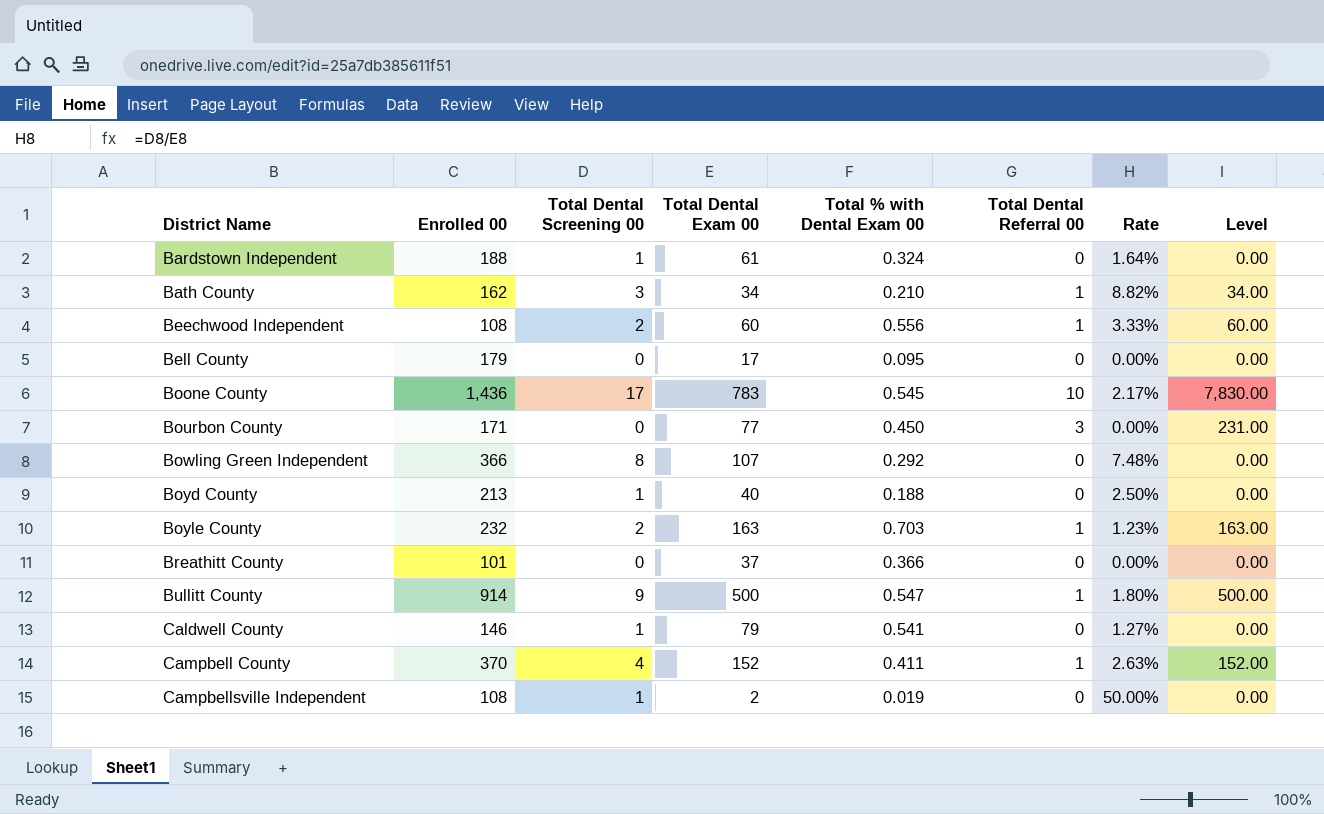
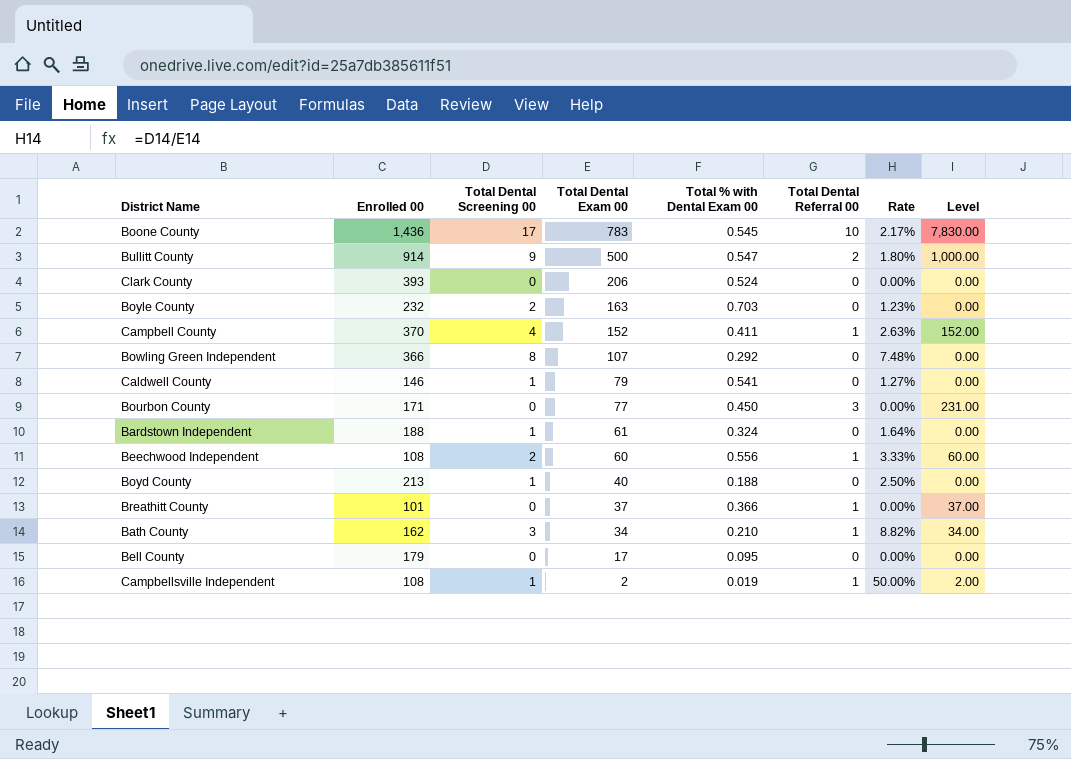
row order: District Name ascending -> Total Dental Exam 00 descending
Bullitt County | Total Dental Referral 00: 1 -> 2
Bullitt County | Level: 500.00 -> 1,000.00
row Clark County: none -> 393 | 0 | 206 | 0.524 | 0 | 0.00% | 0.00
Boyle County | Total Dental Referral 00: 1 -> 0
Boyle County | Level: 163.00 -> 0.00
Breathitt County | Total Dental Referral 00: 0 -> 1
Breathitt County | Level: 0.00 -> 37.00
Campbellsville Independent | Total Dental Referral 00: 0 -> 1
Campbellsville Independent | Level: 0.00 -> 2.00

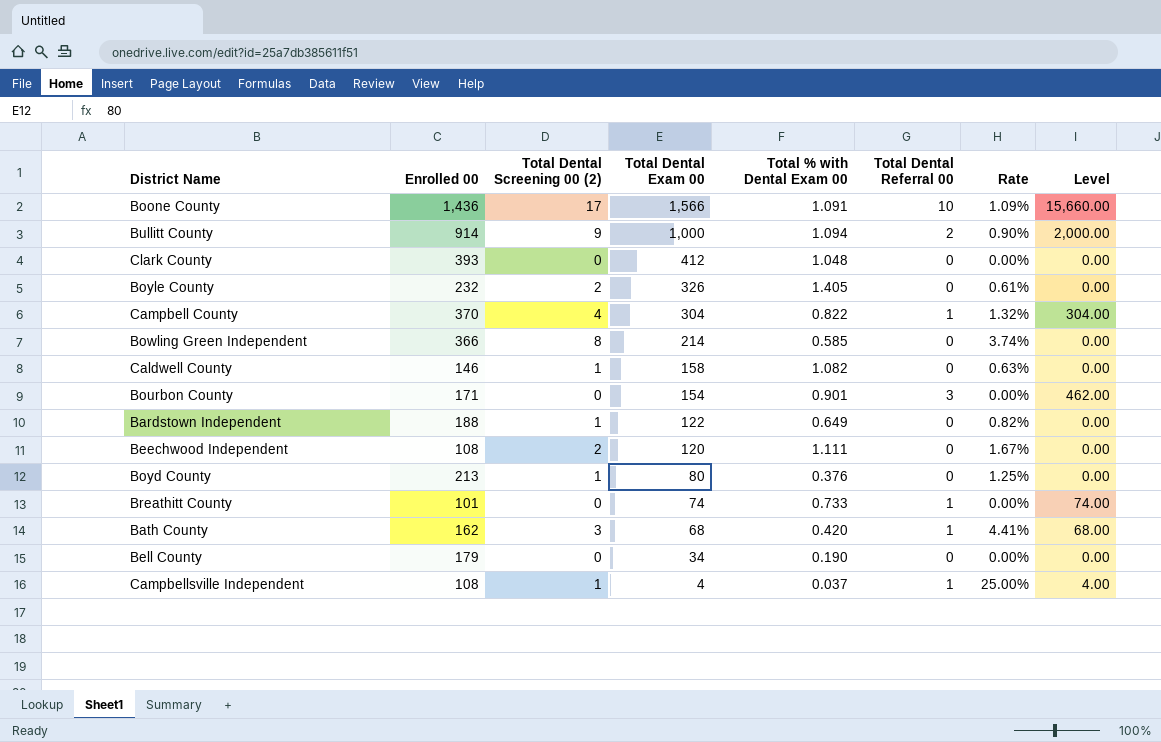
column name: Total Dental Screening 00 -> Total Dental Screening 00 (2)
Boone County | Total Dental Exam 00: 783 -> 1,566
Boone County | Total % with Dental Exam 00: 0.545 -> 1.091
Boone County | Rate: 2.17% -> 1.09%
Boone County | Level: 7,830.00 -> 15,660.00
Bullitt County | Total Dental Exam 00: 500 -> 1,000
Bullitt County | Total % with Dental Exam 00: 0.547 -> 1.094
Bullitt County | Rate: 1.80% -> 0.90%
Bullitt County | Level: 1,000.00 -> 2,000.00
Clark County | Total Dental Exam 00: 206 -> 412
Clark County | Total % with Dental Exam 00: 0.524 -> 1.048
Boyle County | Total Dental Exam 00: 163 -> 326
Boyle County | Total % with Dental Exam 00: 0.703 -> 1.405
Boyle County | Rate: 1.23% -> 0.61%
Campbell County | Total Dental Exam 00: 152 -> 304
Campbell County | Total % with Dental Exam 00: 0.411 -> 0.822
Campbell County | Rate: 2.63% -> 1.32%
Campbell County | Level: 152.00 -> 304.00
Bowling Green Independent | Total Dental Exam 00: 107 -> 214
Bowling Green Independent | Total % with Dental Exam 00: 0.292 -> 0.585
Bowling Green Independent | Rate: 7.48% -> 3.74%
Caldwell County | Total Dental Exam 00: 79 -> 158
Caldwell County | Total % with Dental Exam 00: 0.541 -> 1.082
Caldwell County | Rate: 1.27% -> 0.63%
Bourbon County | Total Dental Exam 00: 77 -> 154
Bourbon County | Total % with Dental Exam 00: 0.450 -> 0.901
Bourbon County | Level: 231.00 -> 462.00
Bardstown Independent | Total Dental Exam 00: 61 -> 122
Bardstown Independent | Total % with Dental Exam 00: 0.324 -> 0.649
Bardstown Independent | Rate: 1.64% -> 0.82%
Beechwood Independent | Total Dental Exam 00: 60 -> 120
Beechwood Independent | Total % with Dental Exam 00: 0.556 -> 1.111
Beechwood Independent | Total Dental Referral 00: 1 -> 0
Beechwood Independent | Rate: 3.33% -> 1.67%
Beechwood Independent | Level: 60.00 -> 0.00
Boyd County | Total Dental Exam 00: 40 -> 80
Boyd County | Total % with Dental Exam 00: 0.188 -> 0.376
Boyd County | Rate: 2.50% -> 1.25%
Breathitt County | Total Dental Exam 00: 37 -> 74
Breathitt County | Total % with Dental Exam 00: 0.366 -> 0.733
Breathitt County | Level: 37.00 -> 74.00
Bath County | Total Dental Exam 00: 34 -> 68
Bath County | Total % with Dental Exam 00: 0.210 -> 0.420
Bath County | Rate: 8.82% -> 4.41%
Bath County | Level: 34.00 -> 68.00
Bell County | Total Dental Exam 00: 17 -> 34
Bell County | Total % with Dental Exam 00: 0.095 -> 0.190
Campbellsville Independent | Total Dental Exam 00: 2 -> 4
Campbellsville Independent | Total % with Dental Exam 00: 0.019 -> 0.037
Campbellsville Independent | Rate: 50.00% -> 25.00%
Campbellsville Independent | Level: 2.00 -> 4.00

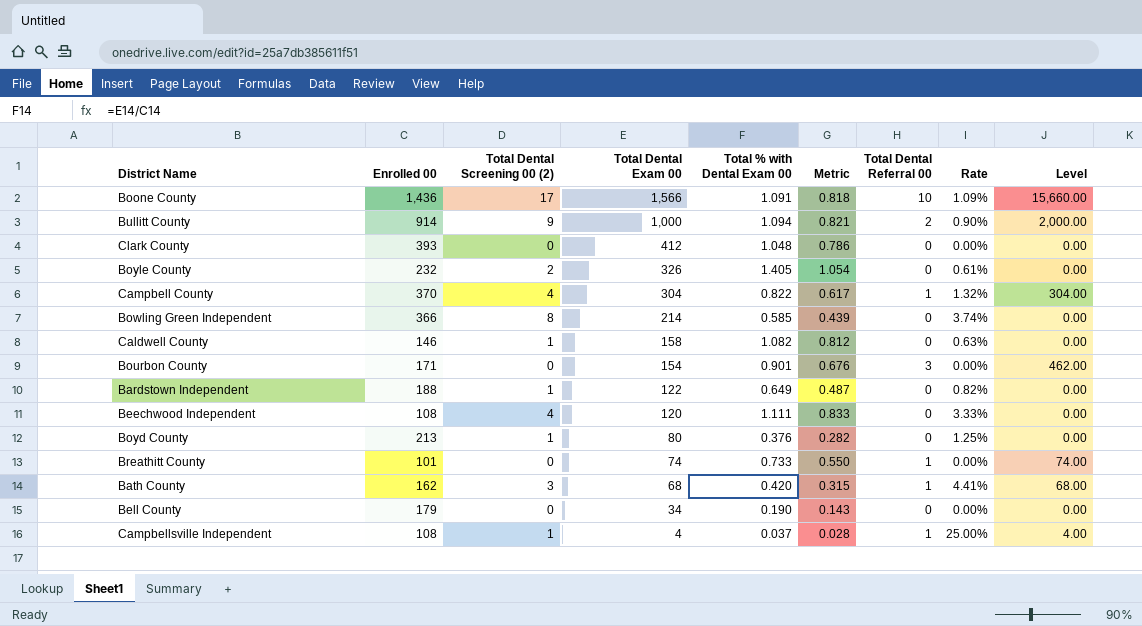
column Metric | formula: none -> [Total % with Dental Exam 00] * 0.75
Beechwood Independent | Total Dental Screening 00 (2): 2 -> 4
Beechwood Independent | Rate: 1.67% -> 3.33%

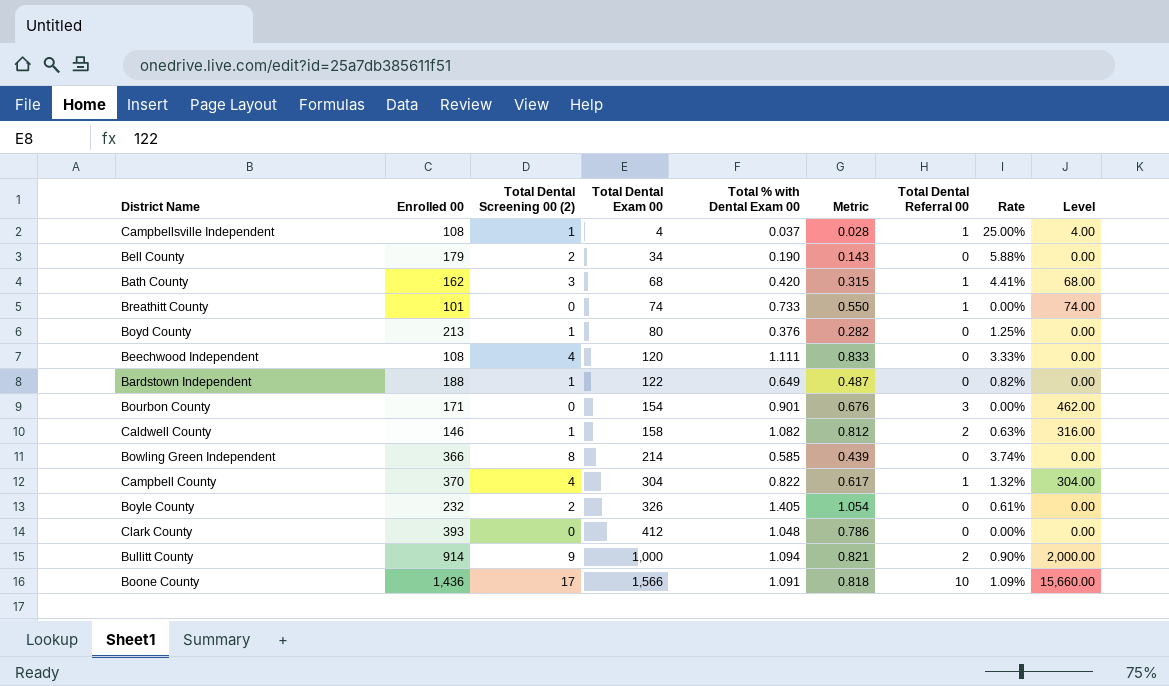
row order: Total Dental Exam 00 descending -> Total Dental Exam 00 ascending
Bell County | Total Dental Screening 00 (2): 0 -> 2
Bell County | Rate: 0.00% -> 5.88%
Caldwell County | Total Dental Referral 00: 0 -> 2
Caldwell County | Level: 0.00 -> 316.00

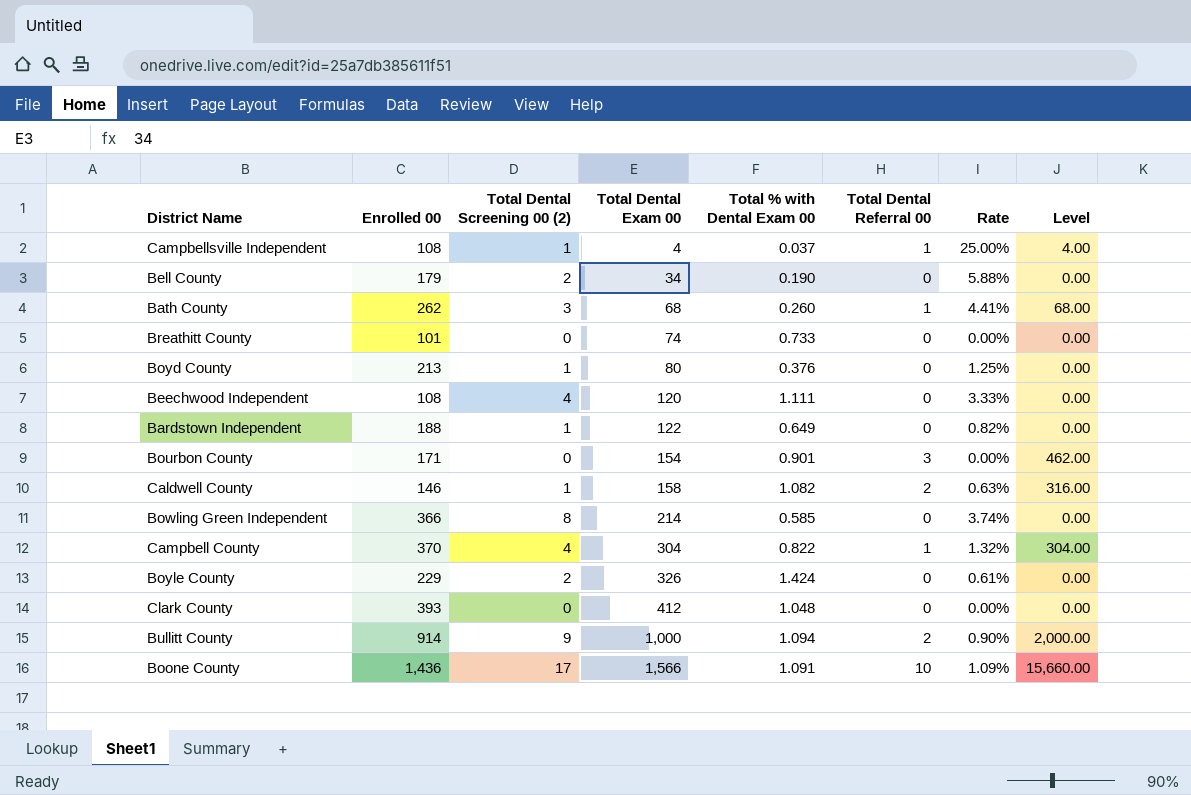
column Metric | formula: [Total % with Dental Exam 00] * 0.75 -> none
Bath County | Enrolled 00: 162 -> 262
Bath County | Total % with Dental Exam 00: 0.420 -> 0.260
Breathitt County | Total Dental Referral 00: 1 -> 0
Breathitt County | Level: 74.00 -> 0.00
Boyle County | Enrolled 00: 232 -> 229
Boyle County | Total % with Dental Exam 00: 1.405 -> 1.424

